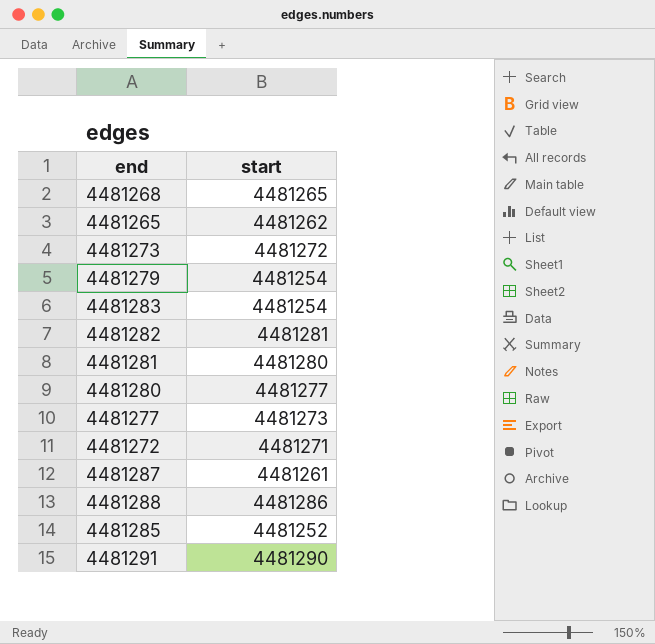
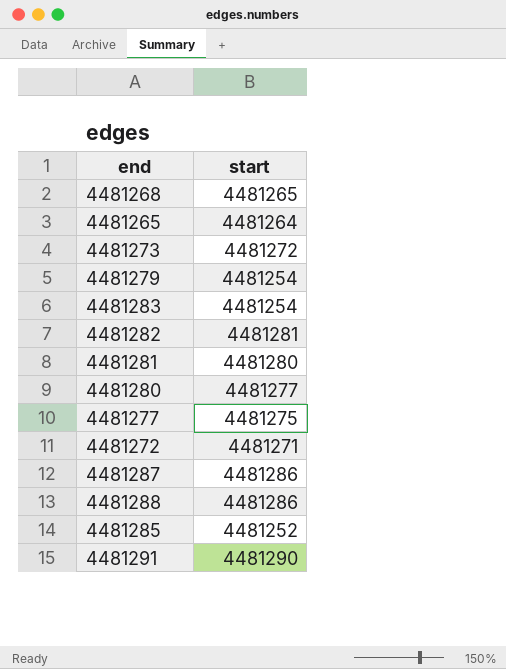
4481265 | start: 4481262 -> 4481264
4481277 | start: 4481273 -> 4481275
4481287 | start: 4481261 -> 4481286

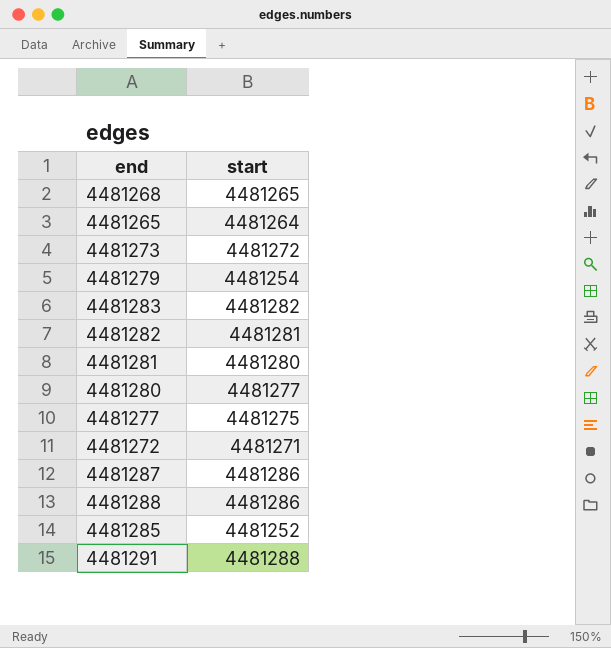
4481283 | start: 4481254 -> 4481282
4481291 | start: 4481290 -> 4481288

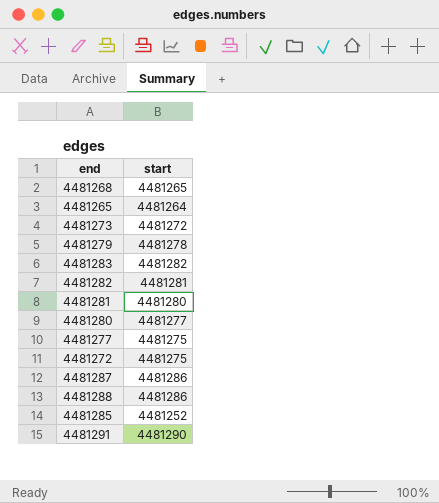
4481279 | start: 4481254 -> 4481278
4481272 | start: 4481271 -> 4481275
4481291 | start: 4481288 -> 4481290

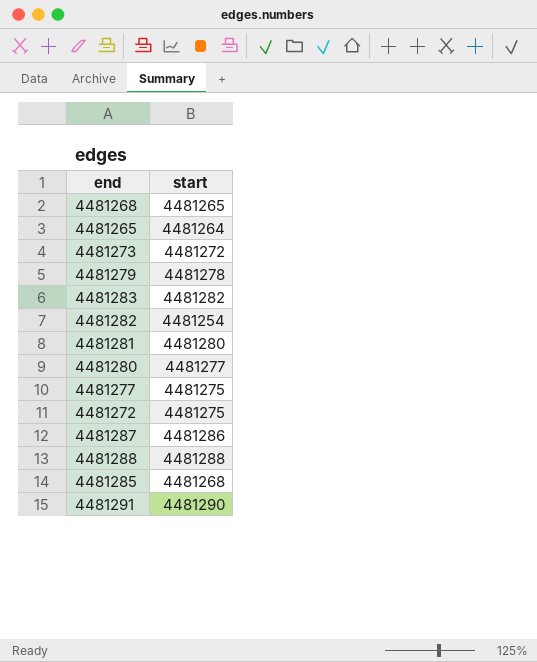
4481282 | start: 4481281 -> 4481254
4481288 | start: 4481286 -> 4481288
4481285 | start: 4481252 -> 4481268

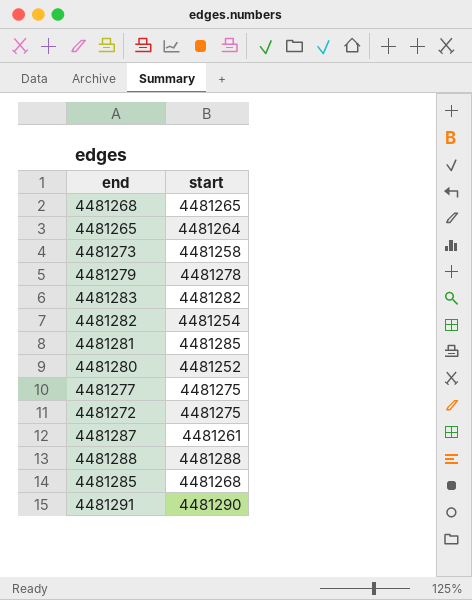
4481273 | start: 4481272 -> 4481258
4481281 | start: 4481280 -> 4481285
4481280 | start: 4481277 -> 4481252
4481287 | start: 4481286 -> 4481261

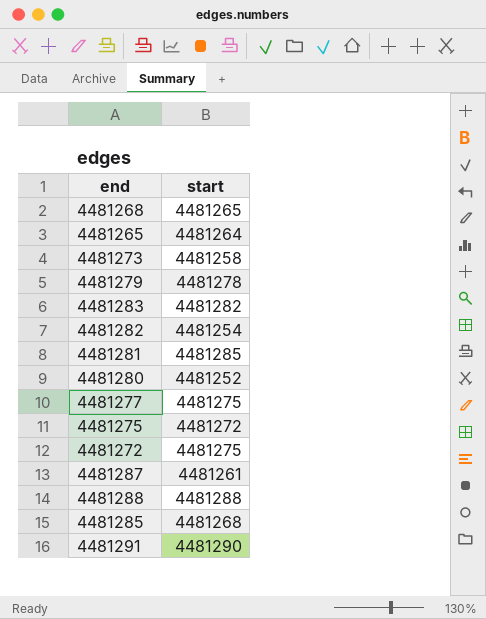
row 4481275: none -> 4481272

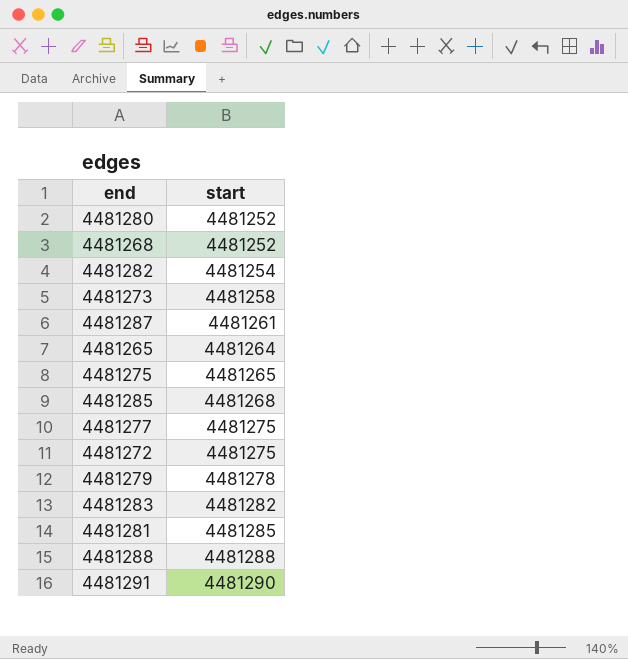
row order: none -> start ascending
4481268 | start: 4481265 -> 4481252
4481275 | start: 4481272 -> 4481265

